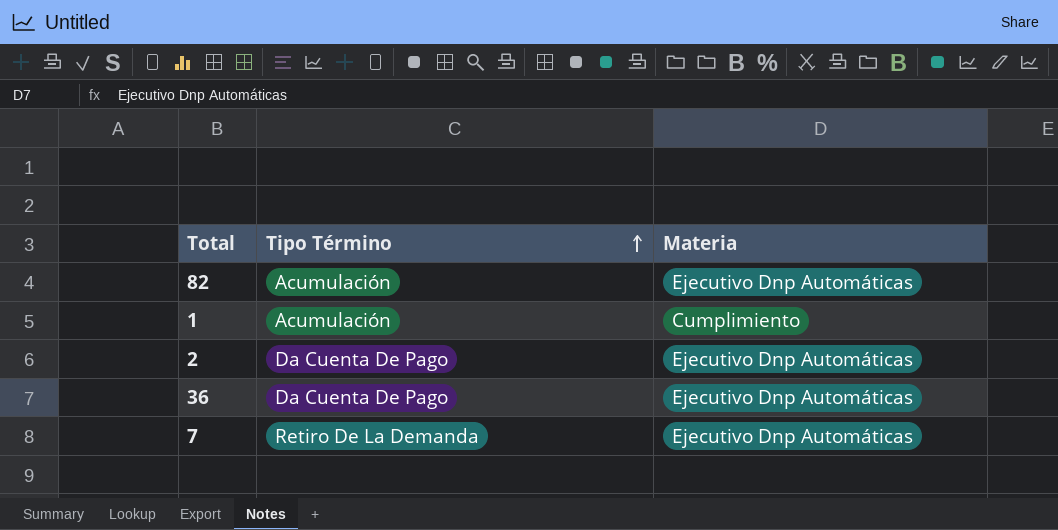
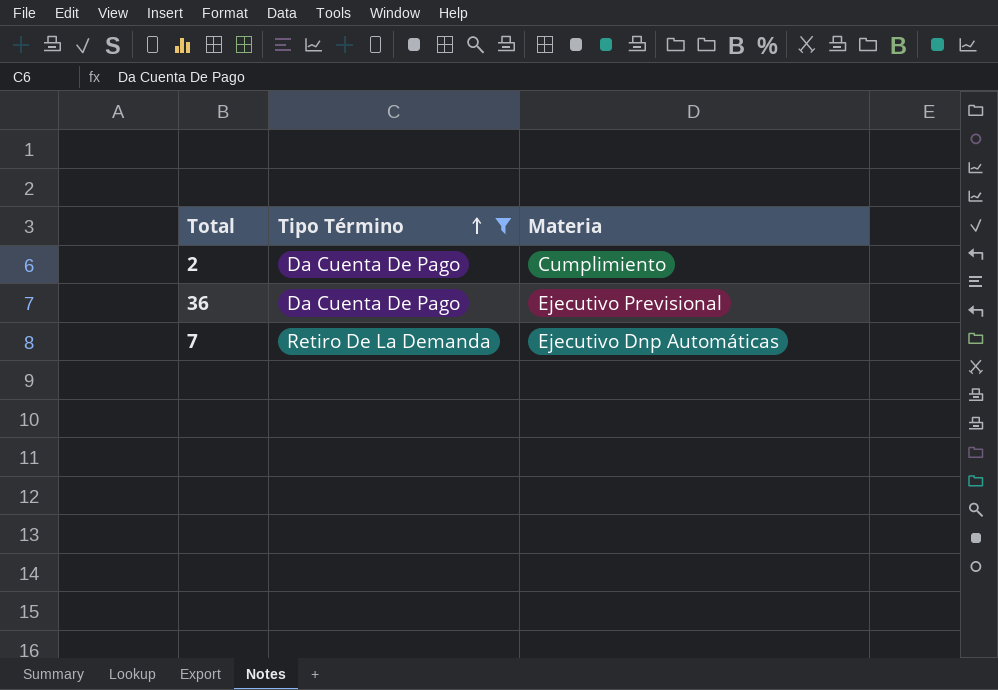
filter: none -> Tipo Término != Acumulación
2 | Materia: Ejecutivo Dnp Automáticas -> Cumplimiento
36 | Materia: Ejecutivo Dnp Automáticas -> Ejecutivo Previsional

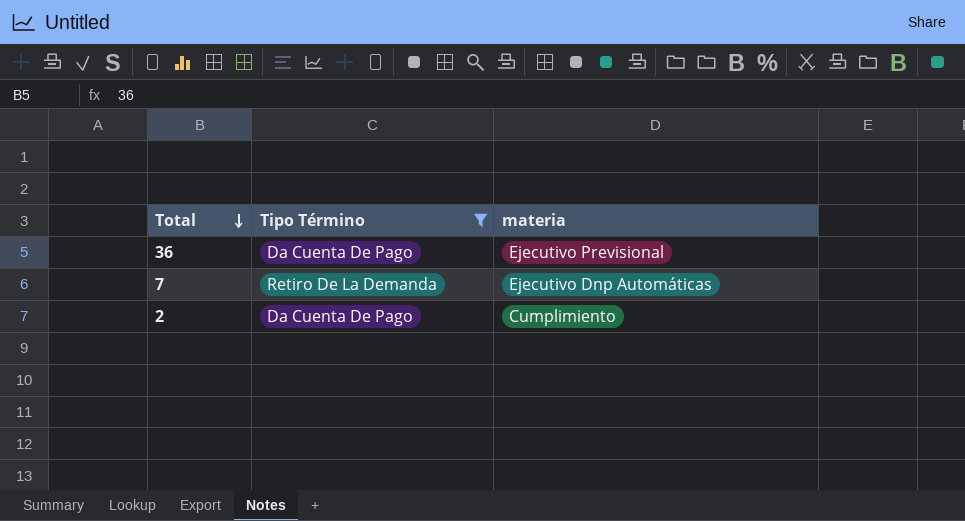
row order: Tipo Término ascending -> Total descending
column name: Materia -> materia

